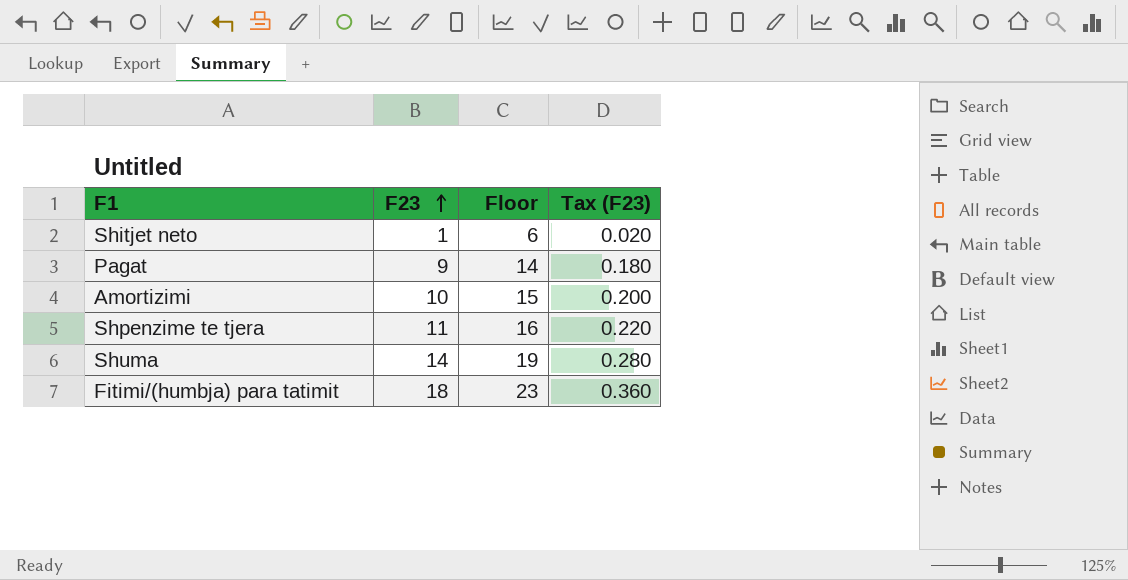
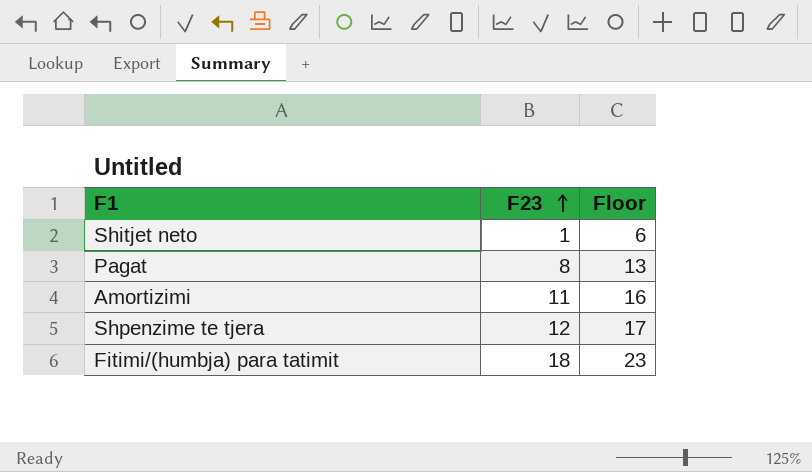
column Tax (F23) | formula: [F23] * 0.02 -> none
row Shuma: 14 | 19 | 0.280 -> none
Pagat | F23: 9 -> 8
Pagat | Floor: 14 -> 13
Amortizimi | F23: 10 -> 11
Amortizimi | Floor: 15 -> 16
Shpenzime te tjera | F23: 11 -> 12
Shpenzime te tjera | Floor: 16 -> 17

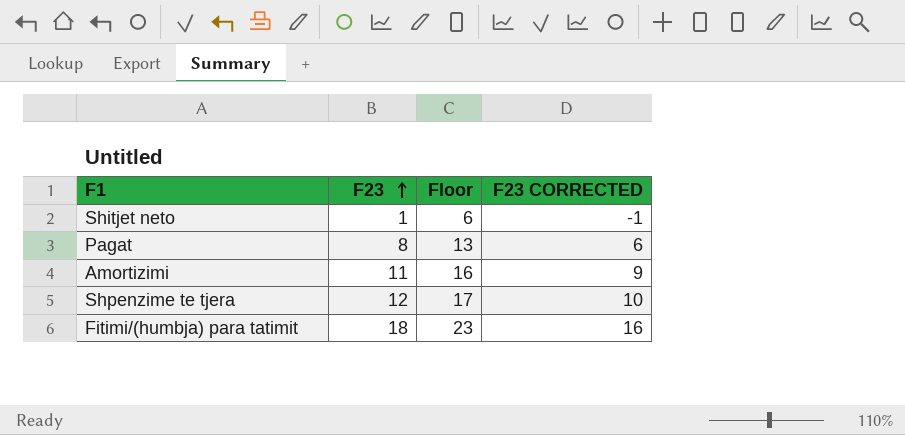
column F23 CORRECTED | formula: none -> [F23] - 2

